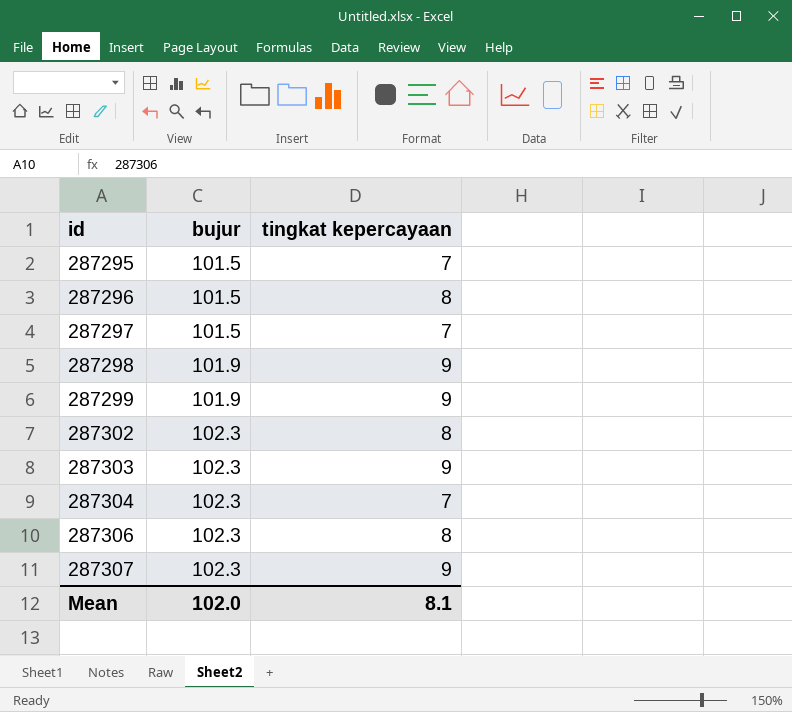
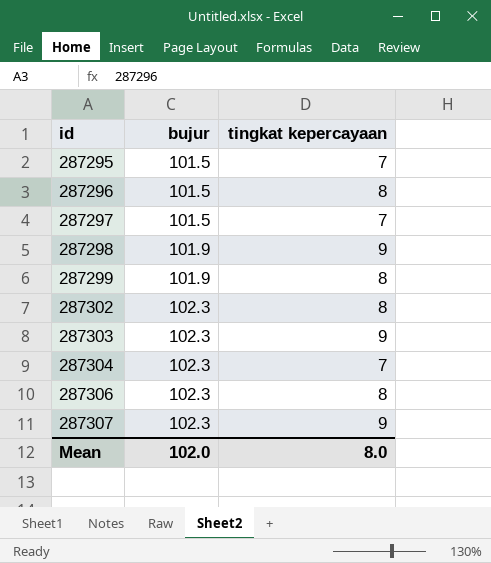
287299 | tingkat kepercayaan: 9 -> 8
Mean | tingkat kepercayaan: 8.1 -> 8.0

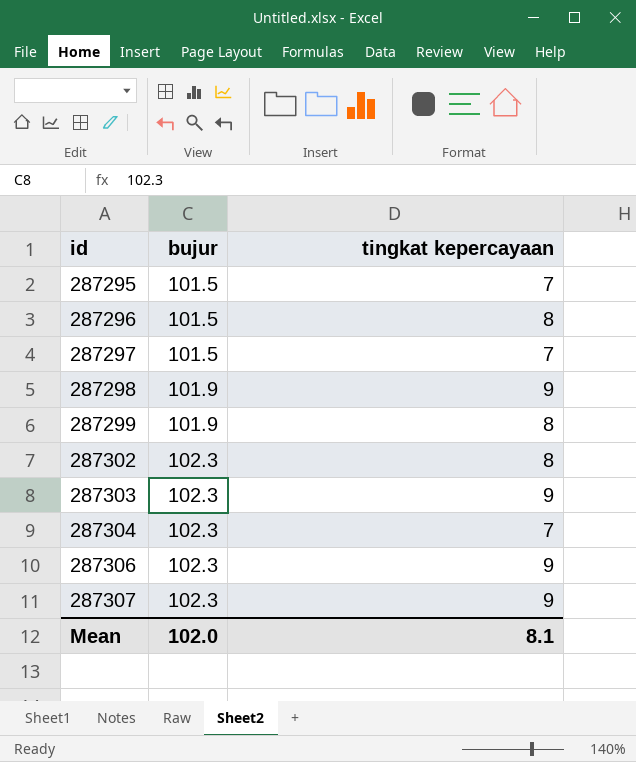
287306 | tingkat kepercayaan: 8 -> 9
Mean | tingkat kepercayaan: 8.0 -> 8.1

